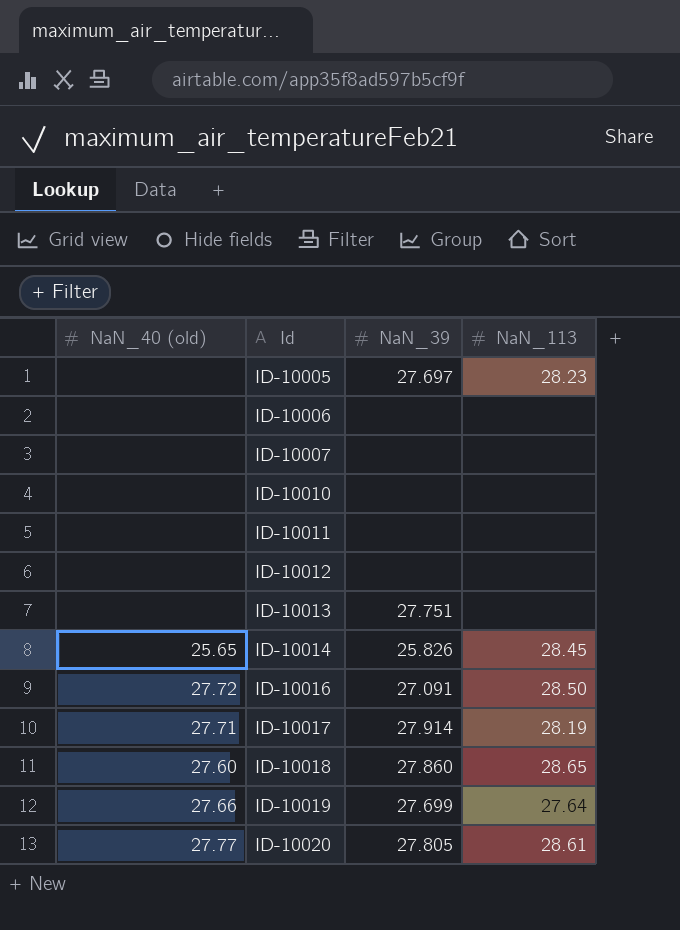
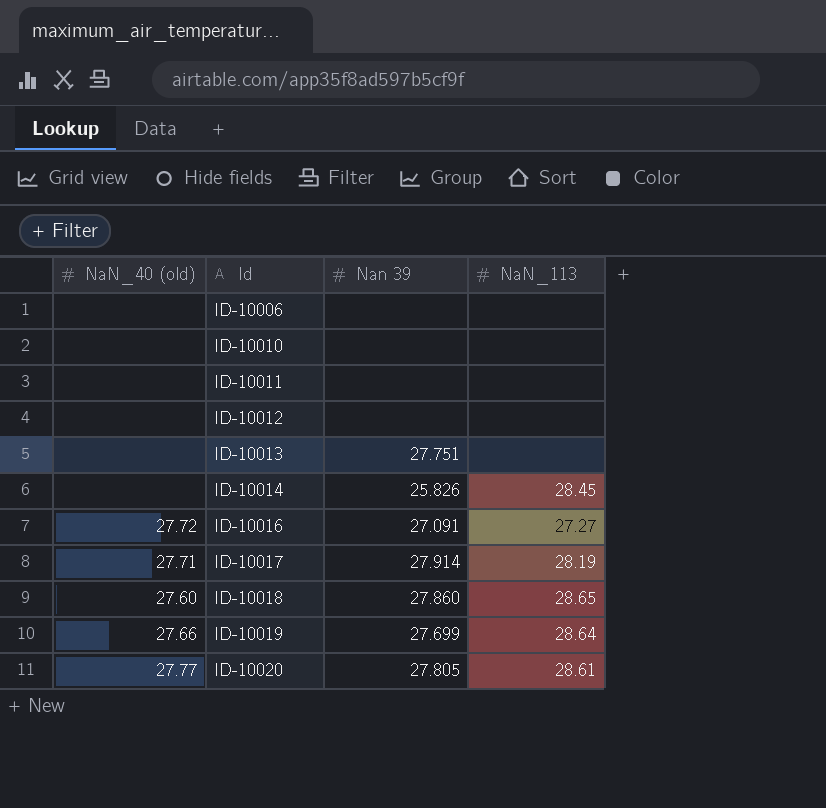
column name: NaN_39 -> Nan 39
row ID-10005: none | 27.697 | 28.23 -> none
row ID-10007: none | none | none -> none
ID-10014 | NaN_40 (old): 25.65 -> none
ID-10016 | NaN_113: 28.50 -> 27.27
ID-10019 | NaN_113: 27.64 -> 28.64

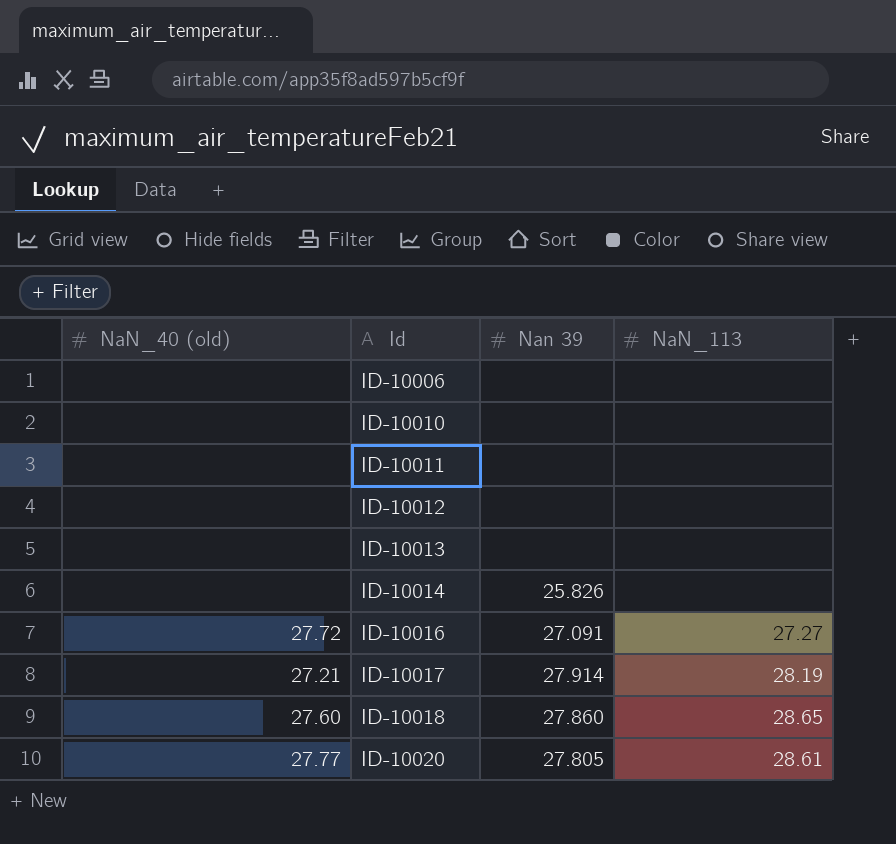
row ID-10019: 27.66 | 27.699 | 28.64 -> none
ID-10013 | Nan 39: 27.751 -> none
ID-10014 | NaN_113: 28.45 -> none
ID-10017 | NaN_40 (old): 27.71 -> 27.21

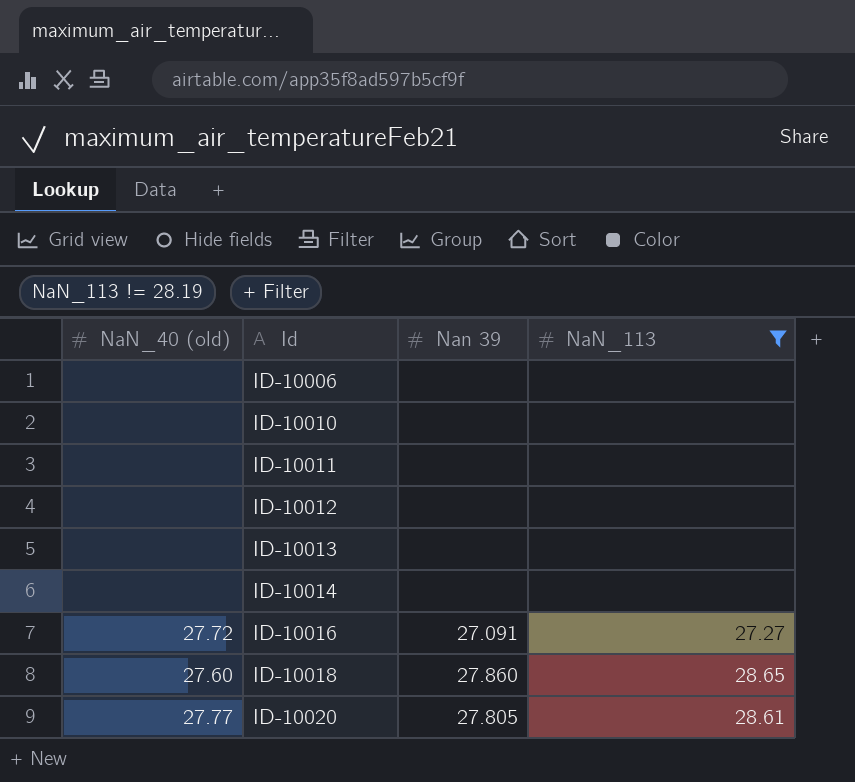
filter: none -> NaN_113 != 28.19
ID-10014 | Nan 39: 25.826 -> none

